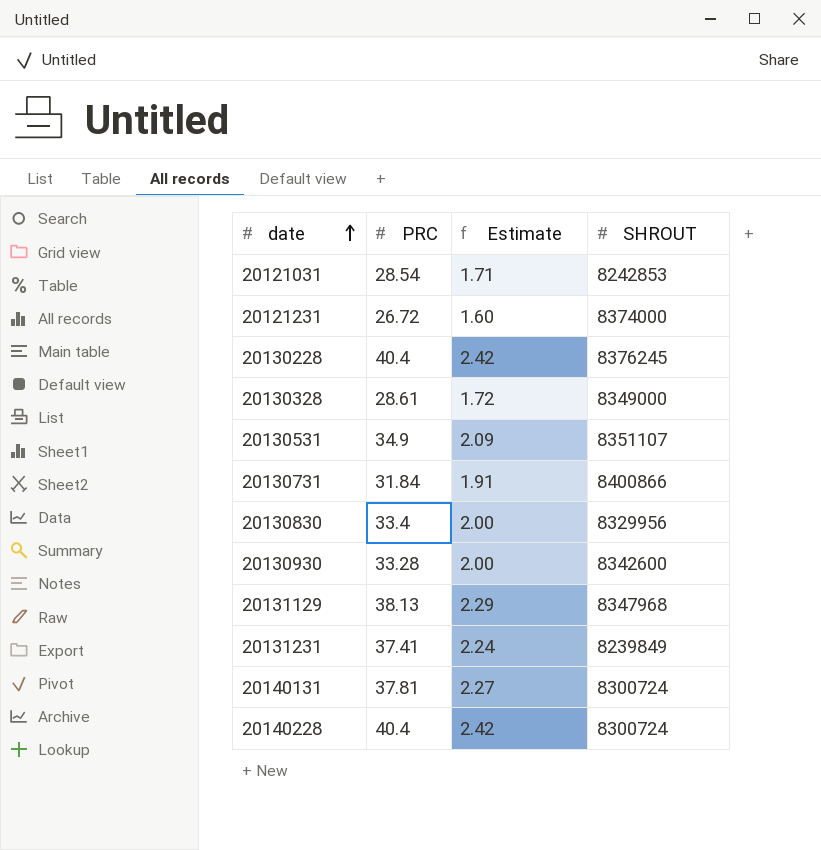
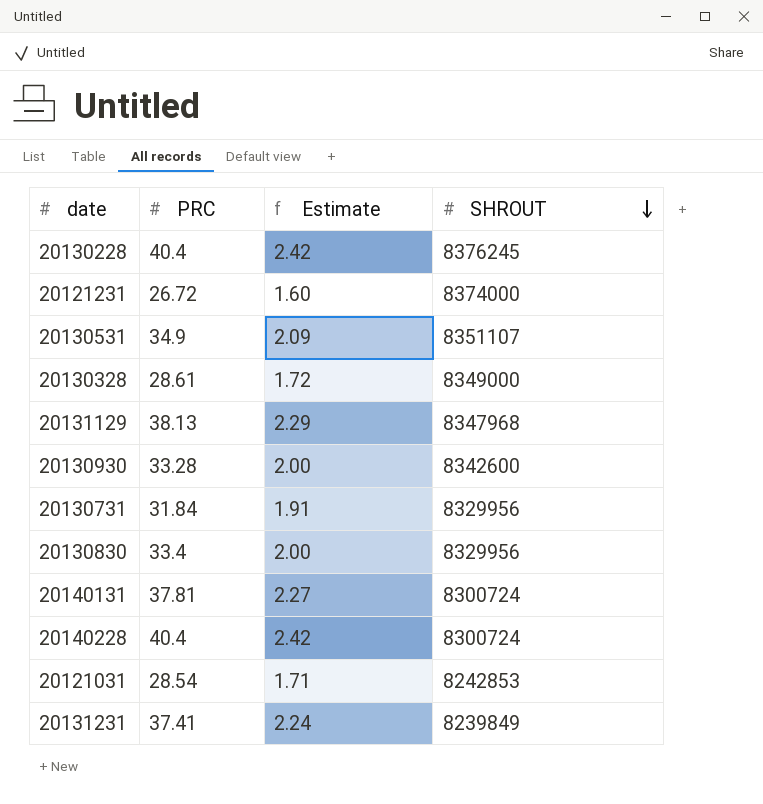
row order: date ascending -> SHROUT descending
20130731 | SHROUT: 8400866 -> 8329956

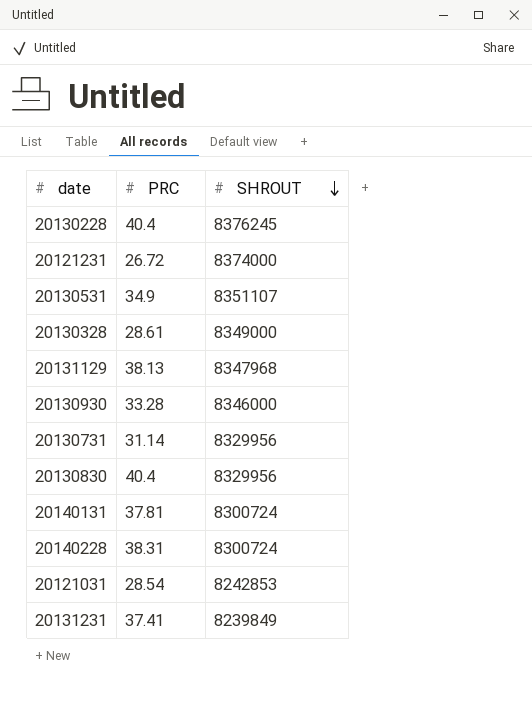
column Estimate | formula: [PRC] * 0.06 -> none
20130930 | SHROUT: 8342600 -> 8346000
20130731 | PRC: 31.84 -> 31.14
20130830 | PRC: 33.4 -> 40.4
20140228 | PRC: 40.4 -> 38.31

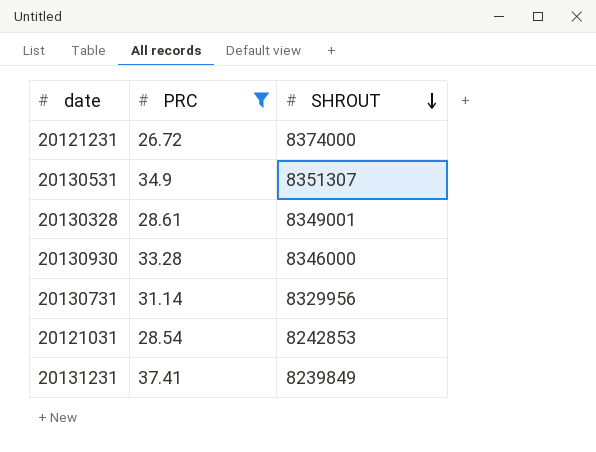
filter: none -> PRC <= 37.41
20130531 | SHROUT: 8351107 -> 8351307
20130328 | SHROUT: 8349000 -> 8349001

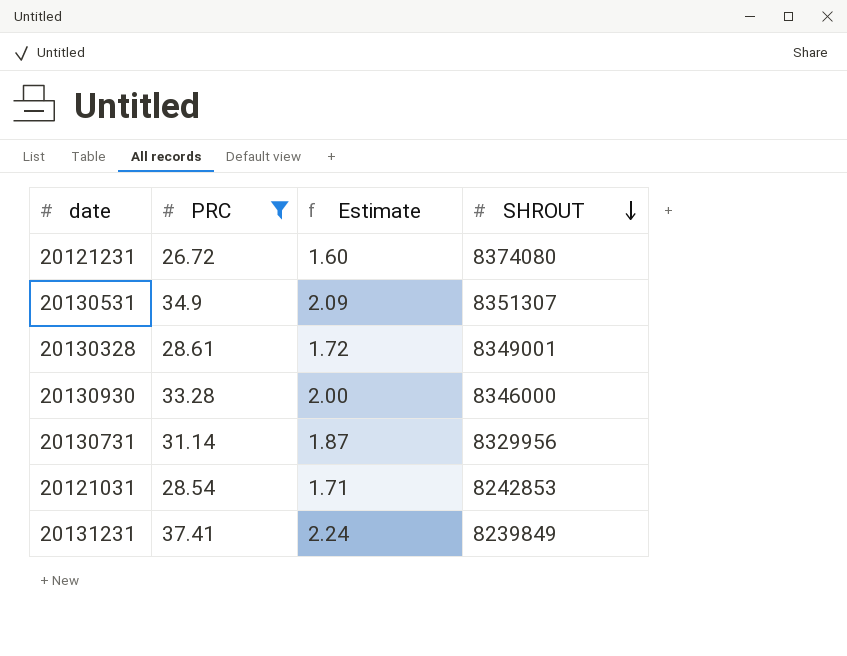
column Estimate | formula: none -> [PRC] * 0.06
20121231 | SHROUT: 8374000 -> 8374080

